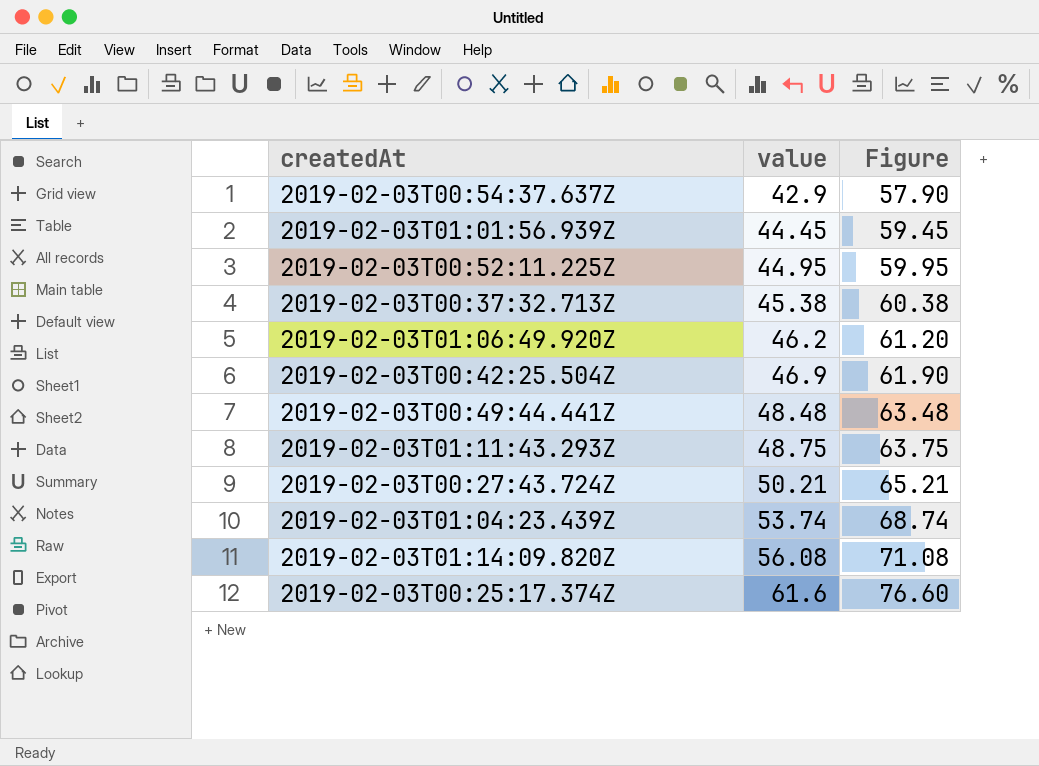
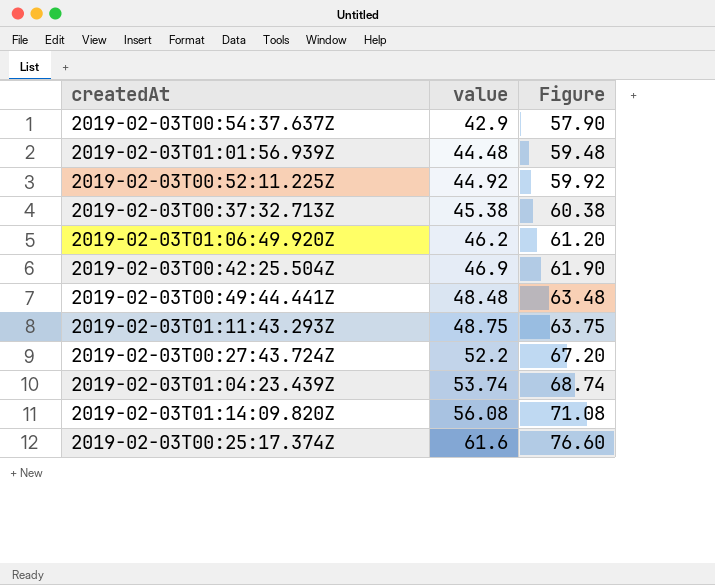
2019-02-03T01:01:56.939Z | value: 44.45 -> 44.48
2019-02-03T01:01:56.939Z | Figure: 59.45 -> 59.48
2019-02-03T00:52:11.225Z | value: 44.95 -> 44.92
2019-02-03T00:52:11.225Z | Figure: 59.95 -> 59.92
2019-02-03T00:27:43.724Z | value: 50.21 -> 52.2
2019-02-03T00:27:43.724Z | Figure: 65.21 -> 67.20

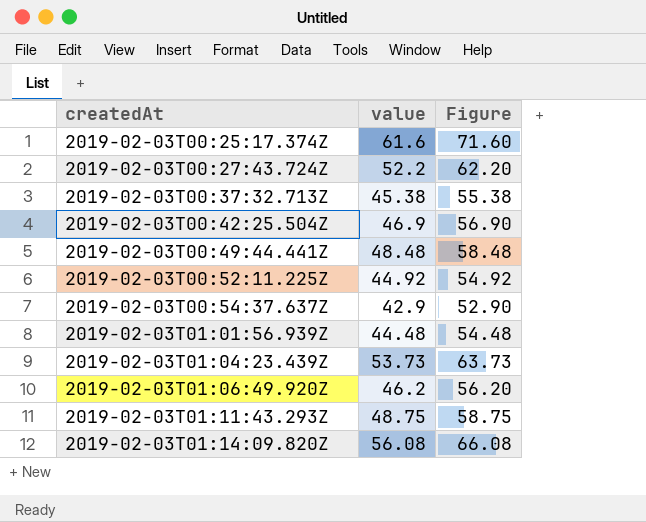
row order: value ascending -> createdAt ascending
column Figure | formula: [value] + 15 -> [value] + 10
2019-02-03T01:04:23.439Z | value: 53.74 -> 53.73

